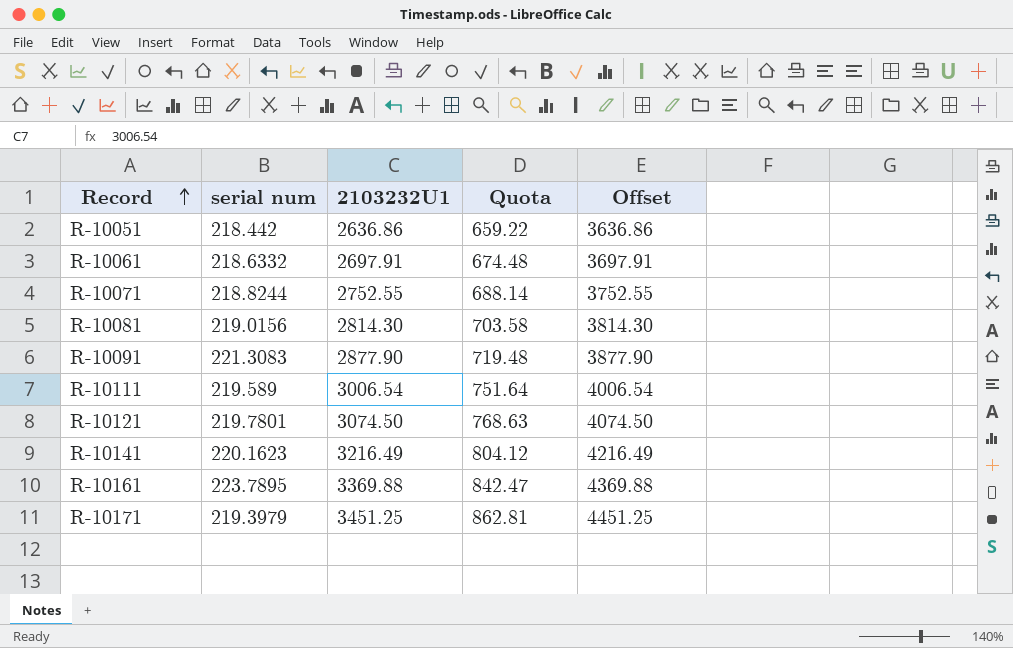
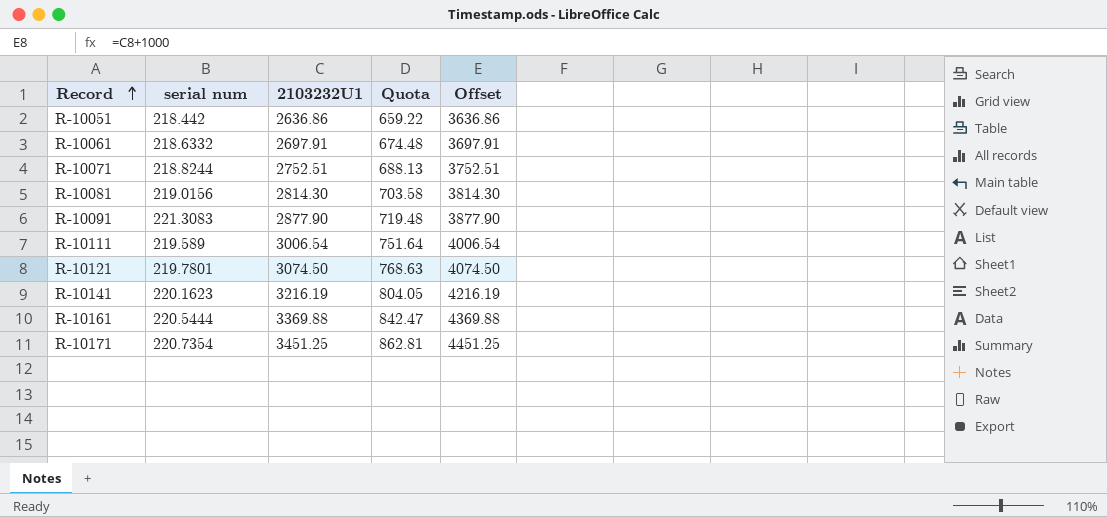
R-10071 | 2103232U1: 2752.55 -> 2752.51
R-10071 | Quota: 688.14 -> 688.13
R-10071 | Offset: 3752.55 -> 3752.51
R-10141 | 2103232U1: 3216.49 -> 3216.19
R-10141 | Quota: 804.12 -> 804.05
R-10141 | Offset: 4216.49 -> 4216.19
R-10161 | serial num: 223.7895 -> 220.5444
R-10171 | serial num: 219.3979 -> 220.7354

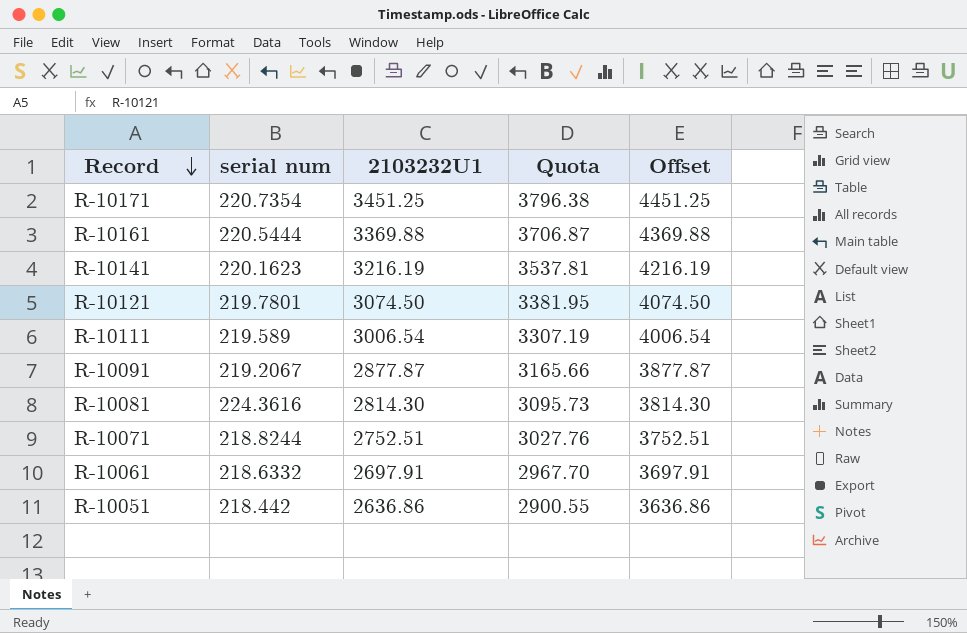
row order: Record ascending -> Record descending
column Quota | formula: [2103232U1] * 0.25 -> [2103232U1] * 1.1
R-10091 | serial num: 221.3083 -> 219.2067
R-10091 | 2103232U1: 2877.90 -> 2877.87
R-10091 | Offset: 3877.90 -> 3877.87
R-10081 | serial num: 219.0156 -> 224.3616

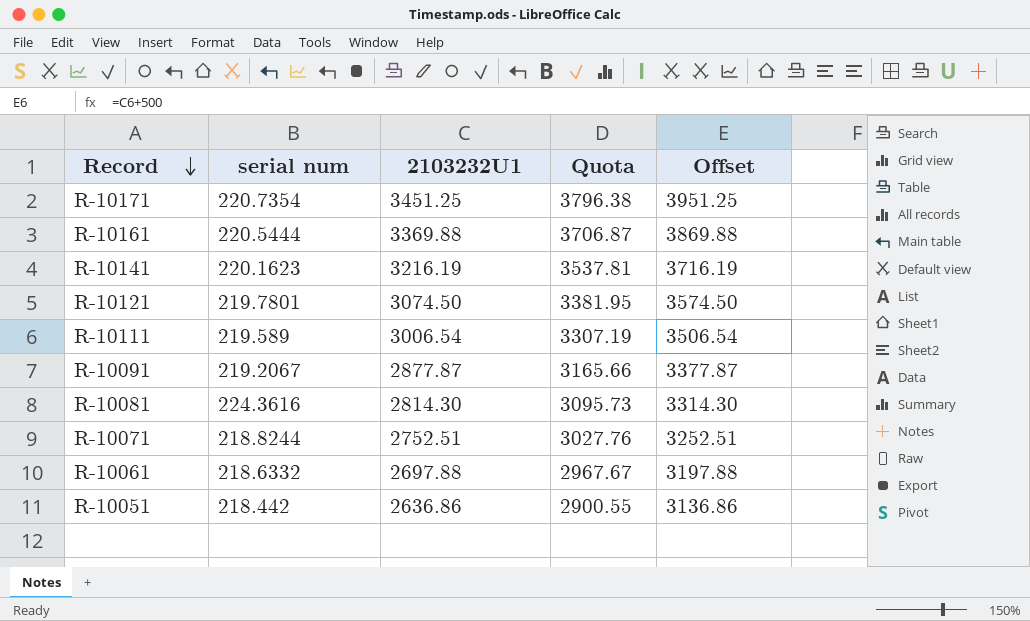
column Offset | formula: [2103232U1] + 1000 -> [2103232U1] + 500
R-10061 | 2103232U1: 2697.91 -> 2697.88
R-10061 | Quota: 2967.70 -> 2967.67

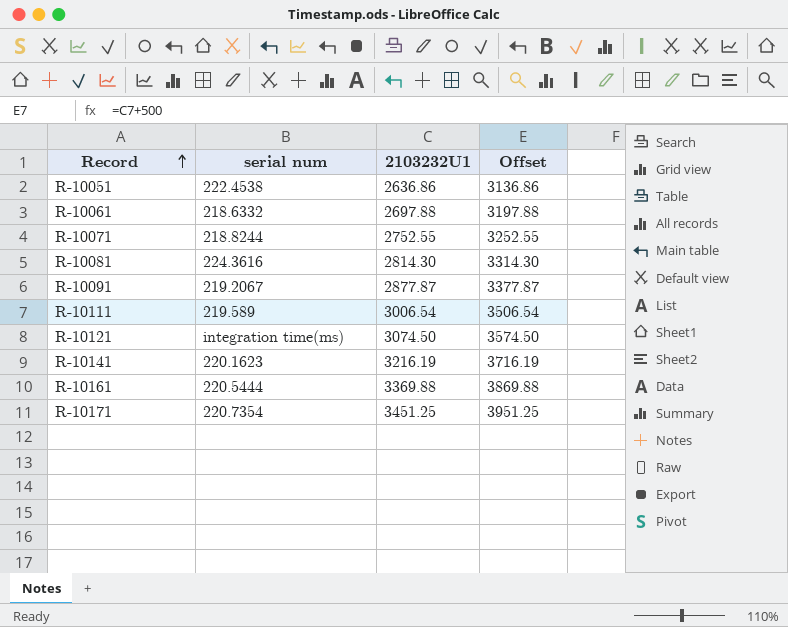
row order: Record descending -> Record ascending
column Quota | formula: [2103232U1] * 1.1 -> none
R-10051 | serial num: 218.442 -> 222.4538
R-10071 | 2103232U1: 2752.51 -> 2752.55
R-10071 | Offset: 3252.51 -> 3252.55
R-10121 | serial num: 219.7801 -> integration time(ms)

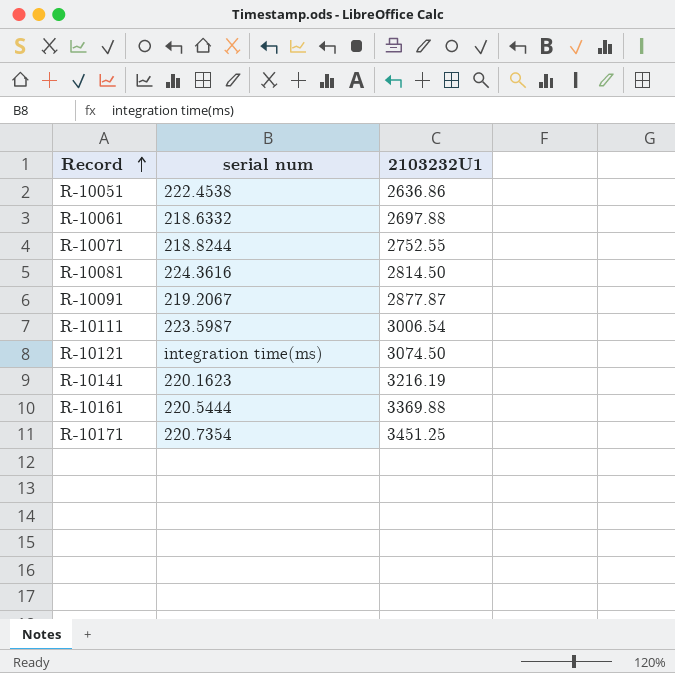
column Offset | formula: [2103232U1] + 500 -> none
R-10081 | 2103232U1: 2814.30 -> 2814.50
R-10111 | serial num: 219.589 -> 223.5987

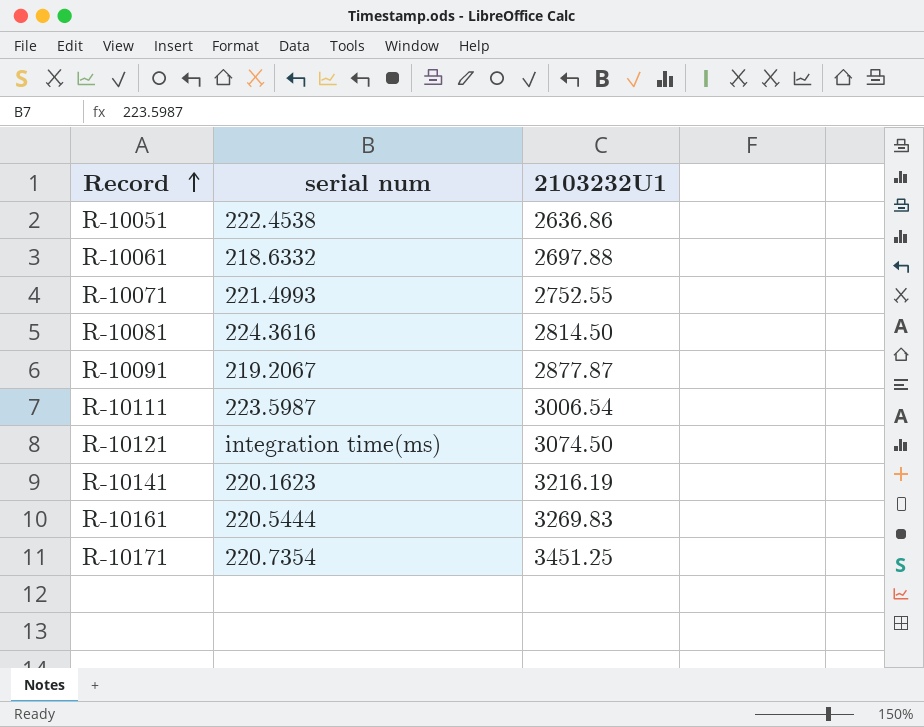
R-10071 | serial num: 218.8244 -> 221.4993
R-10161 | 2103232U1: 3369.88 -> 3269.83

